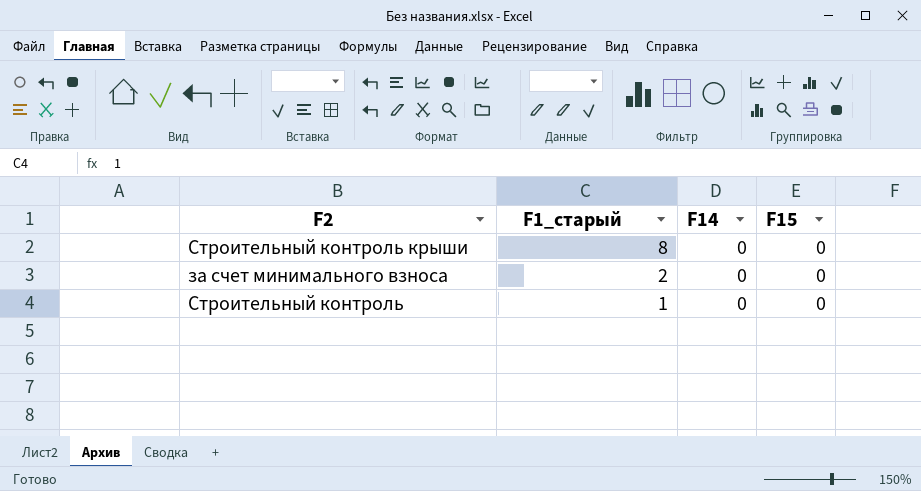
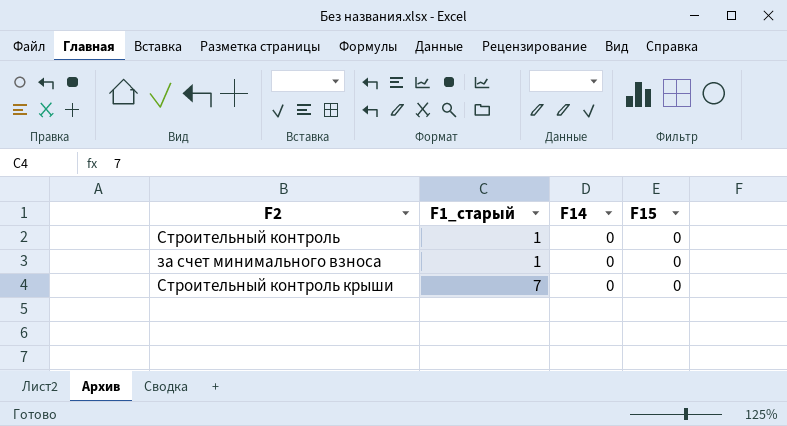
row order: F1_старый descending -> F1_старый ascending
за счет минимального взноса | F1_старый: 2 -> 1
Строительный контроль крыши | F1_старый: 8 -> 7

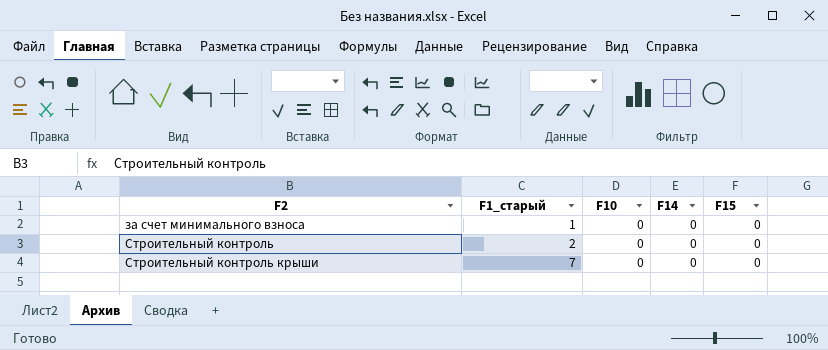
row order: F1_старый ascending -> F2 ascending
column F10 | position: none -> 3
Строительный контроль | F1_старый: 1 -> 2

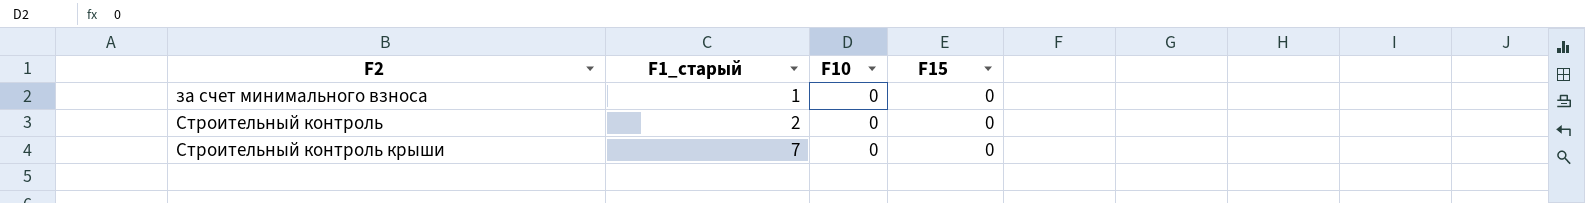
column F14 | position: 4 -> none

